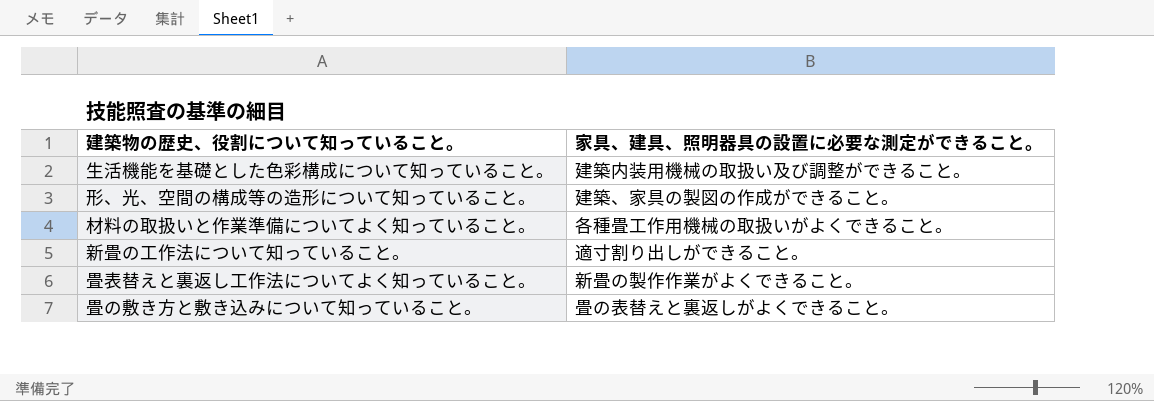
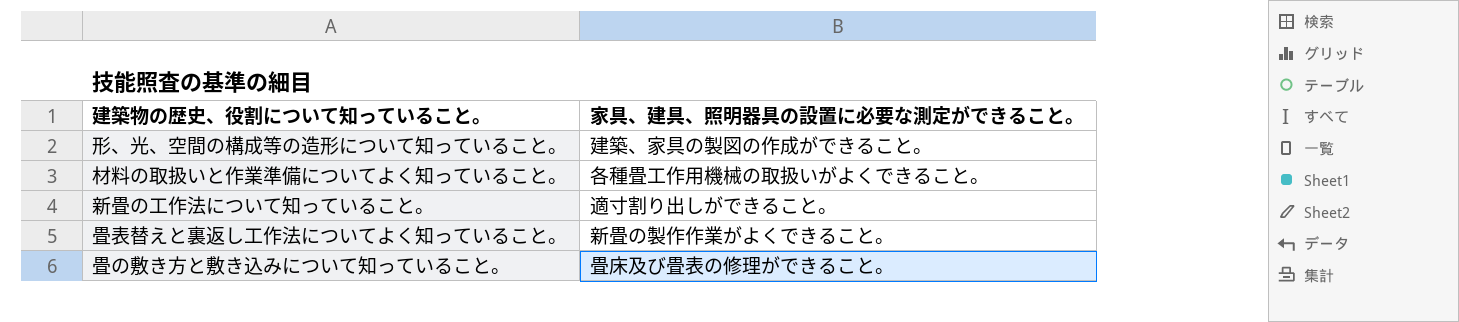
row 生活機能を基礎とした色彩構成について知っていること。: 建築内装用機械の取扱い及び調整ができること。 -> none
畳の敷き方と敷き込みについて知っていること。 | 家具、建具、照明器具の設置に必要な測定ができること。: 畳の表替えと裏返しがよくできること。 -> 畳床及び畳表の修理ができること。

